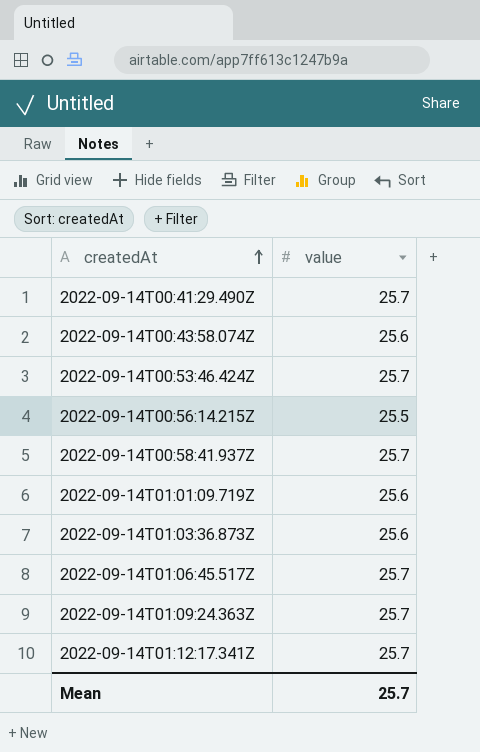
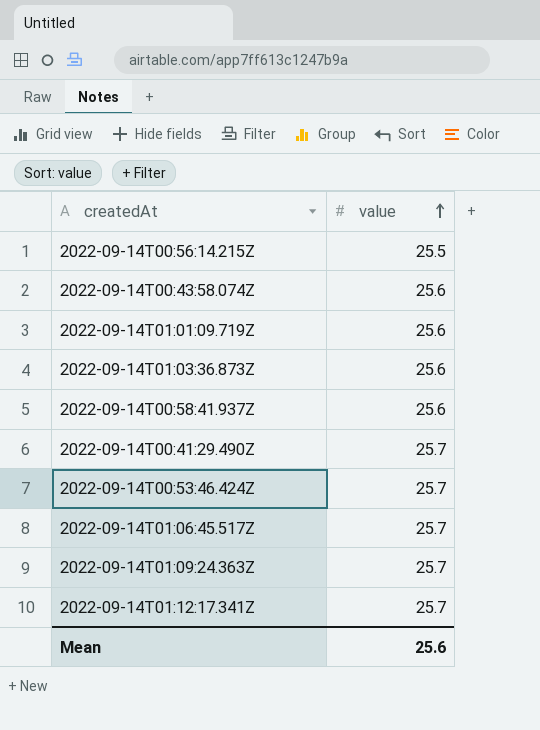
row order: createdAt ascending -> value ascending
2022-09-14T00:58:41.937Z | value: 25.7 -> 25.6
Mean | value: 25.7 -> 25.6

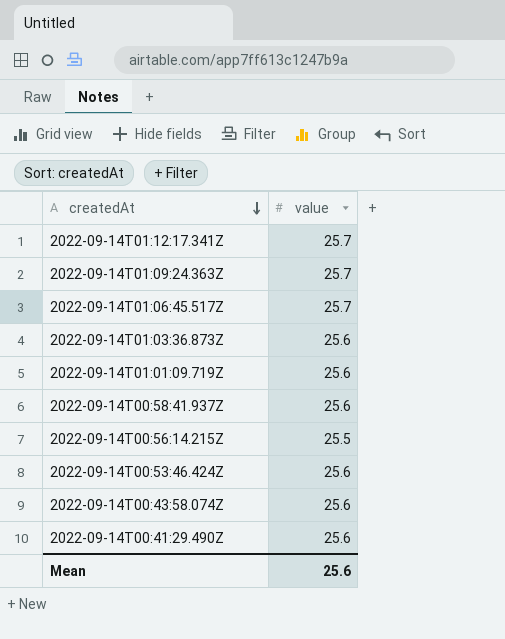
row order: value ascending -> createdAt descending
2022-09-14T00:53:46.424Z | value: 25.7 -> 25.6
2022-09-14T00:41:29.490Z | value: 25.7 -> 25.6

